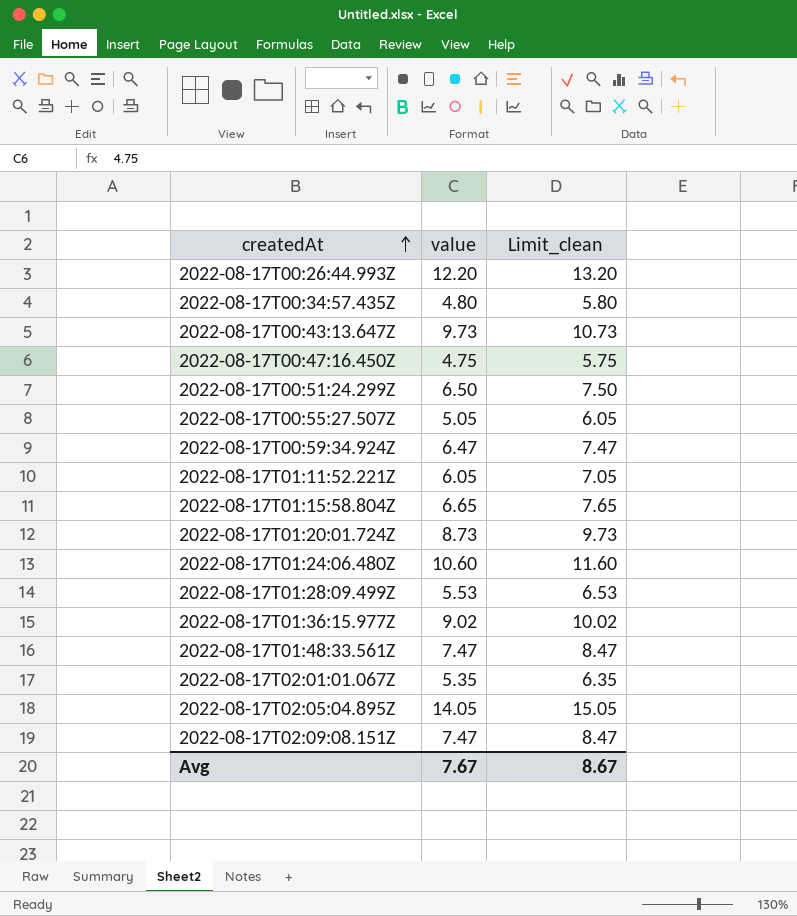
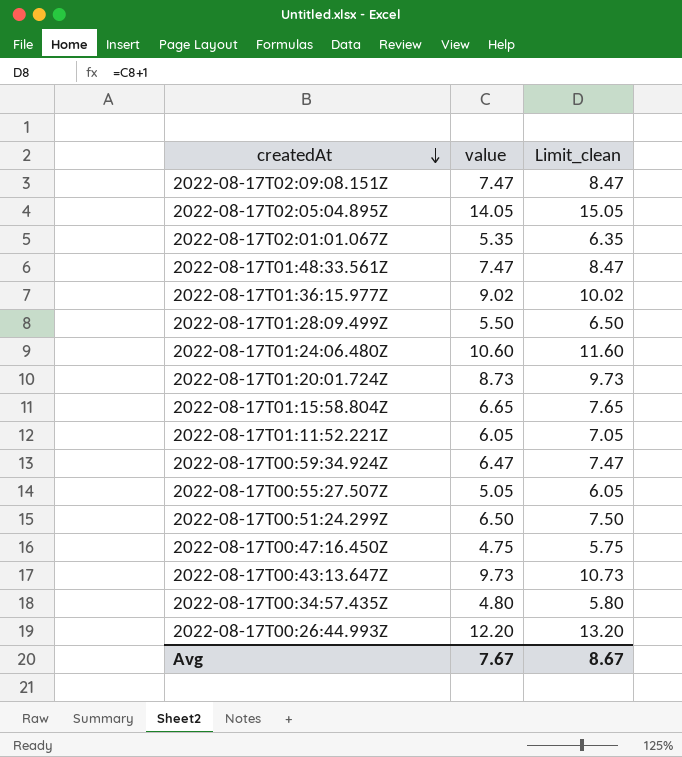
row order: createdAt ascending -> createdAt descending
2022-08-17T01:28:09.499Z | value: 5.53 -> 5.50
2022-08-17T01:28:09.499Z | Limit_clean: 6.53 -> 6.50

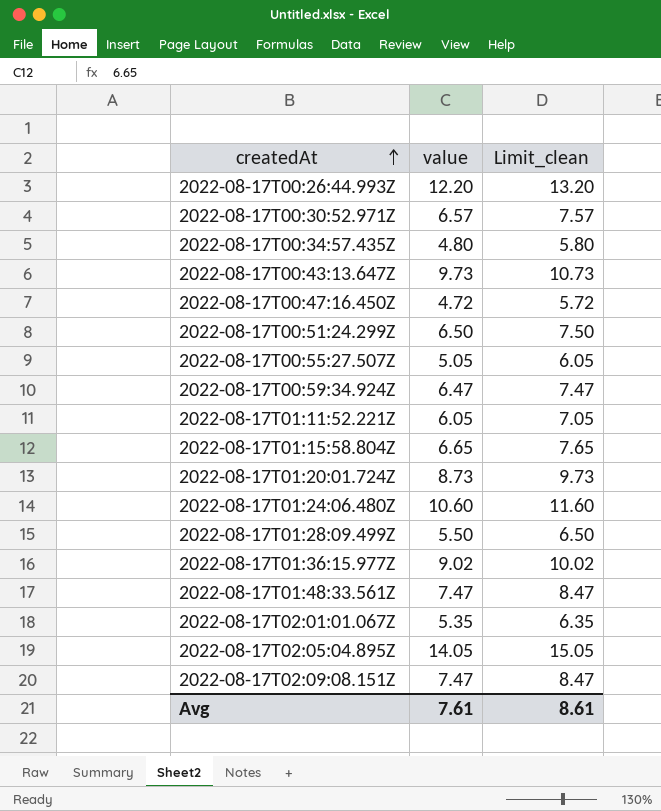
row order: createdAt descending -> createdAt ascending
row 2022-08-17T00:30:52.971Z: none -> 6.57 | 7.57
2022-08-17T00:47:16.450Z | value: 4.75 -> 4.72
2022-08-17T00:47:16.450Z | Limit_clean: 5.75 -> 5.72
Avg | value: 7.67 -> 7.61
Avg | Limit_clean: 8.67 -> 8.61

